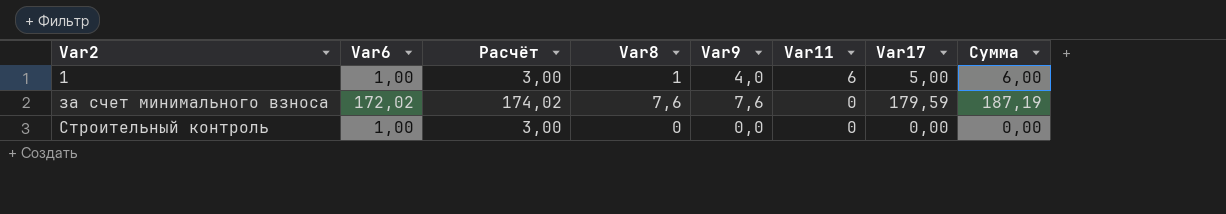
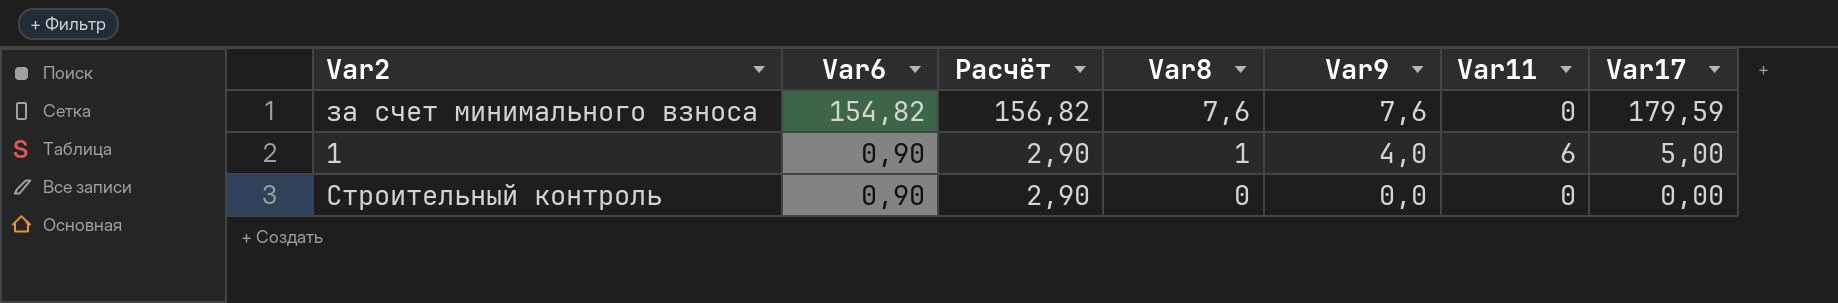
row order: Var2 ascending -> Var6 descending
column Сумма | formula: [Var8] + [Var17] -> none
за счет минимального взноса | Var6: 172,02 -> 154,82
за счет минимального взноса | Расчёт: 174,02 -> 156,82
1 | Var6: 1,00 -> 0,90
1 | Расчёт: 3,00 -> 2,90
Строительный контроль | Var6: 1,00 -> 0,90
Строительный контроль | Расчёт: 3,00 -> 2,90

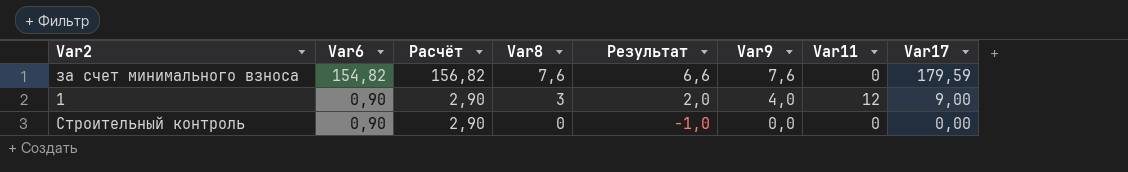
column Результат | formula: none -> [Var8] - 1
1 | Var8: 1 -> 3
1 | Var11: 6 -> 12
1 | Var17: 5,00 -> 9,00

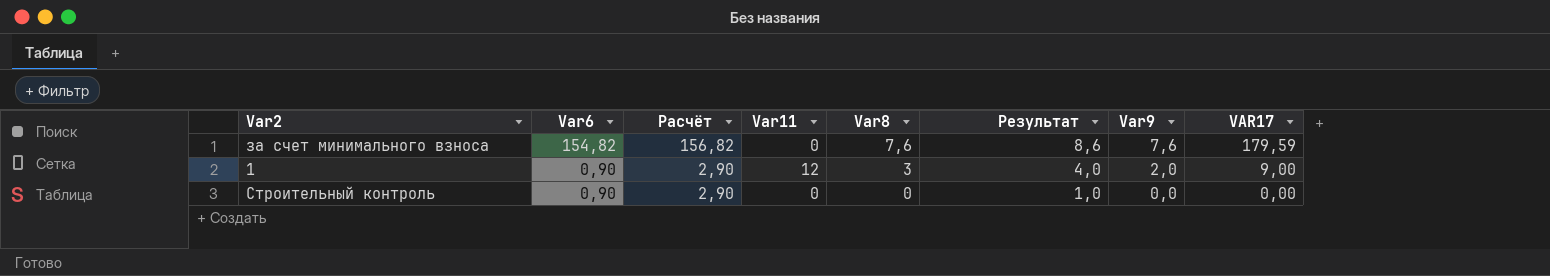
column Var11 | position: 7 -> 4
column Результат | formula: [Var8] - 1 -> [Var8] + 1
column name: Var17 -> VAR17
1 | Var9: 4,0 -> 2,0

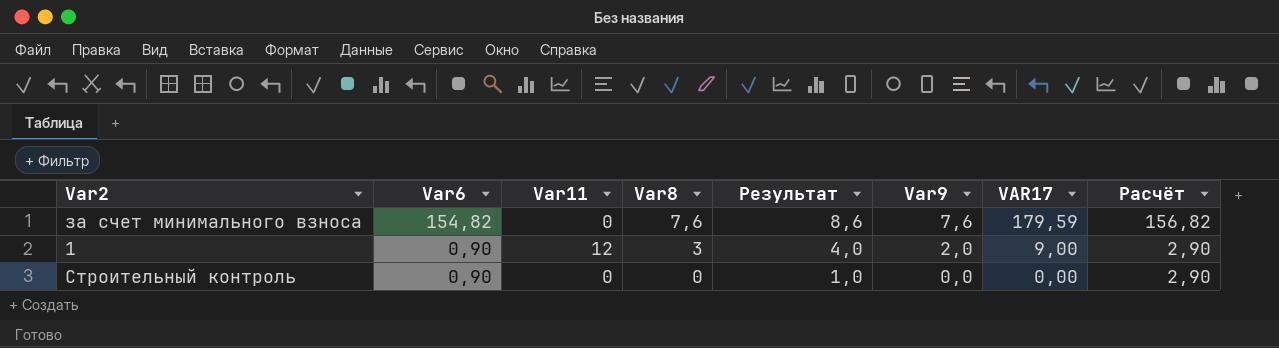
column Расчёт | position: 3 -> 8

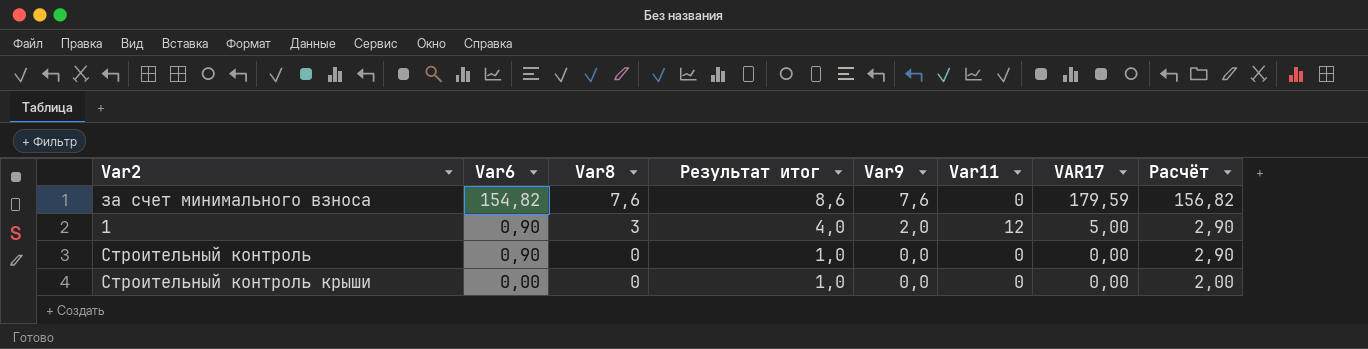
column name: Результат -> Результат итог
column Var11 | position: 3 -> 6
1 | VAR17: 9,00 -> 5,00
row Строительный контроль крыши: none -> 0,00 | 0 | 1,0 | 0,0 | 0 | 0,00 | 2,00

